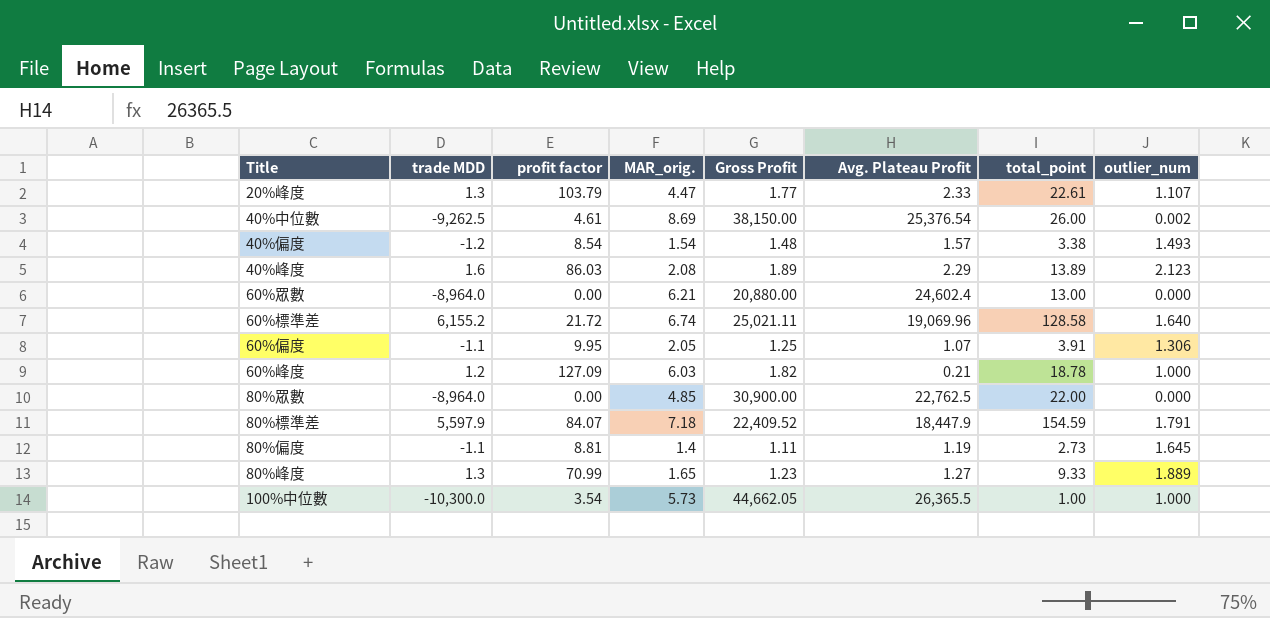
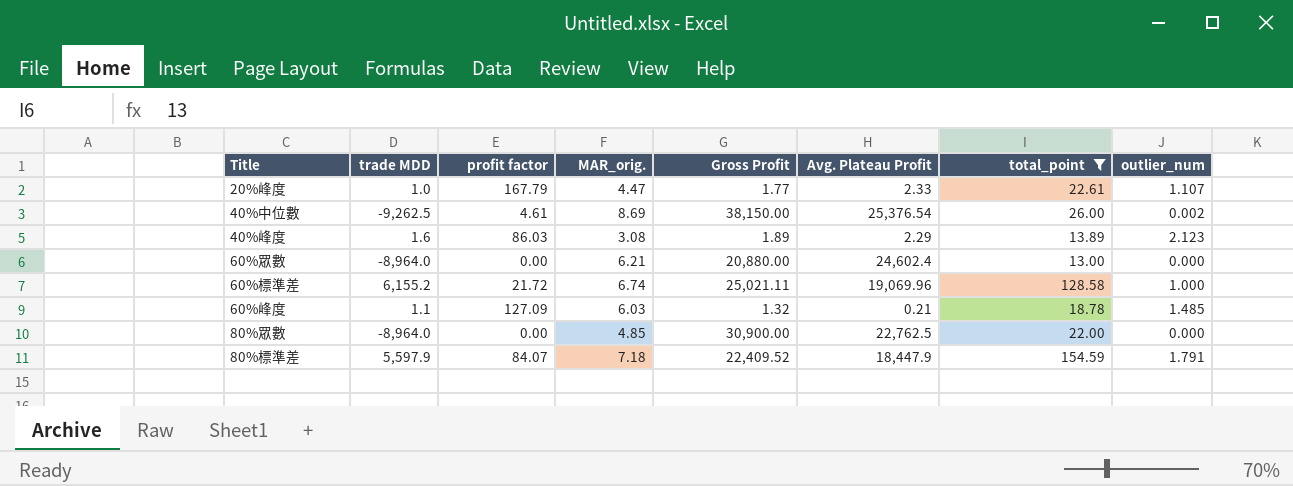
filter: none -> total_point >= 13.00
20%峰度 | trade MDD: 1.3 -> 1.0
20%峰度 | profit factor: 103.79 -> 167.79
40%峰度 | MAR_orig.: 2.08 -> 3.08
60%標準差 | outlier_num: 1.640 -> 1.000
60%峰度 | trade MDD: 1.2 -> 1.1
60%峰度 | Gross Profit: 1.82 -> 1.32
60%峰度 | outlier_num: 1.000 -> 1.485

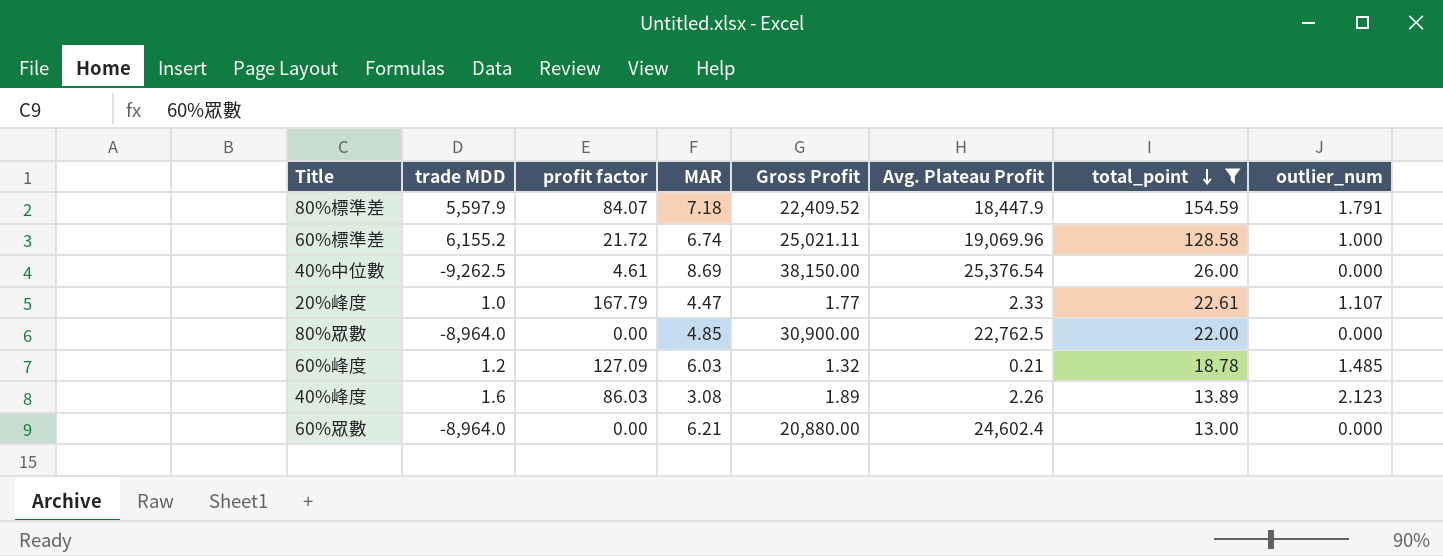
row order: none -> total_point descending
column name: MAR_orig. -> MAR
40%中位數 | outlier_num: 0.002 -> 0.000
60%峰度 | trade MDD: 1.1 -> 1.2
40%峰度 | Avg. Plateau Profit: 2.29 -> 2.26

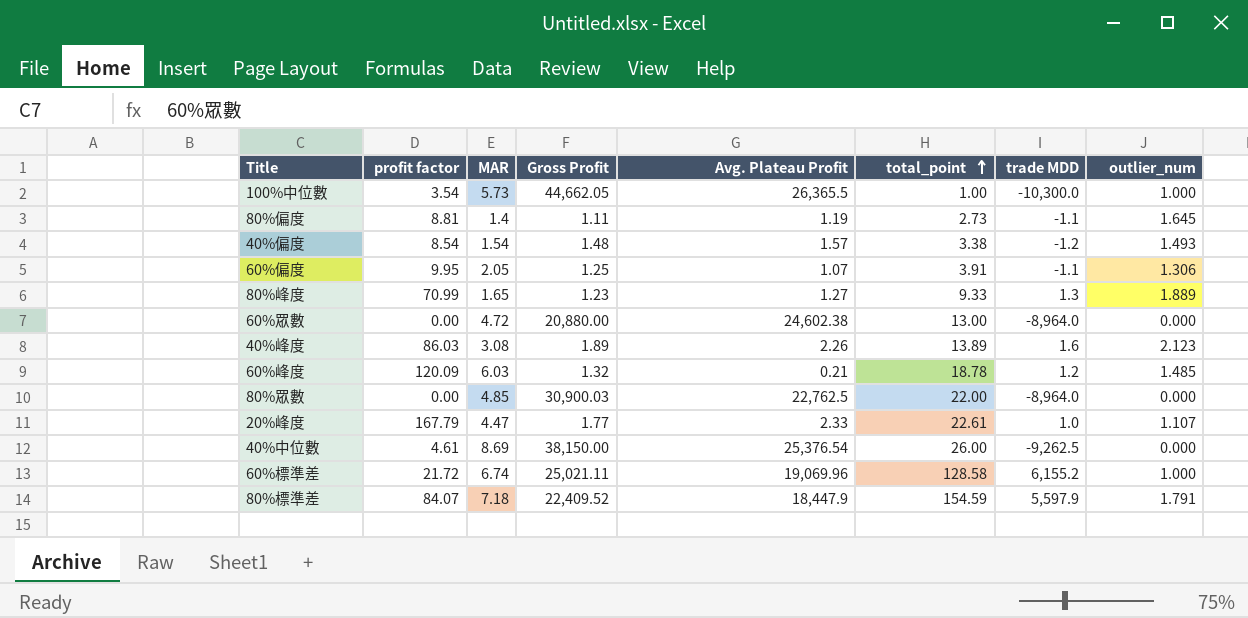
filter: total_point >= 13.00 -> none
row order: total_point descending -> total_point ascending
column trade MDD | position: 2 -> 7
60%眾數 | MAR: 6.21 -> 4.72
60%眾數 | Avg. Plateau Profit: 24,602.4 -> 24,602.38
60%峰度 | profit factor: 127.09 -> 120.09
80%眾數 | Gross Profit: 30,900.00 -> 30,900.03

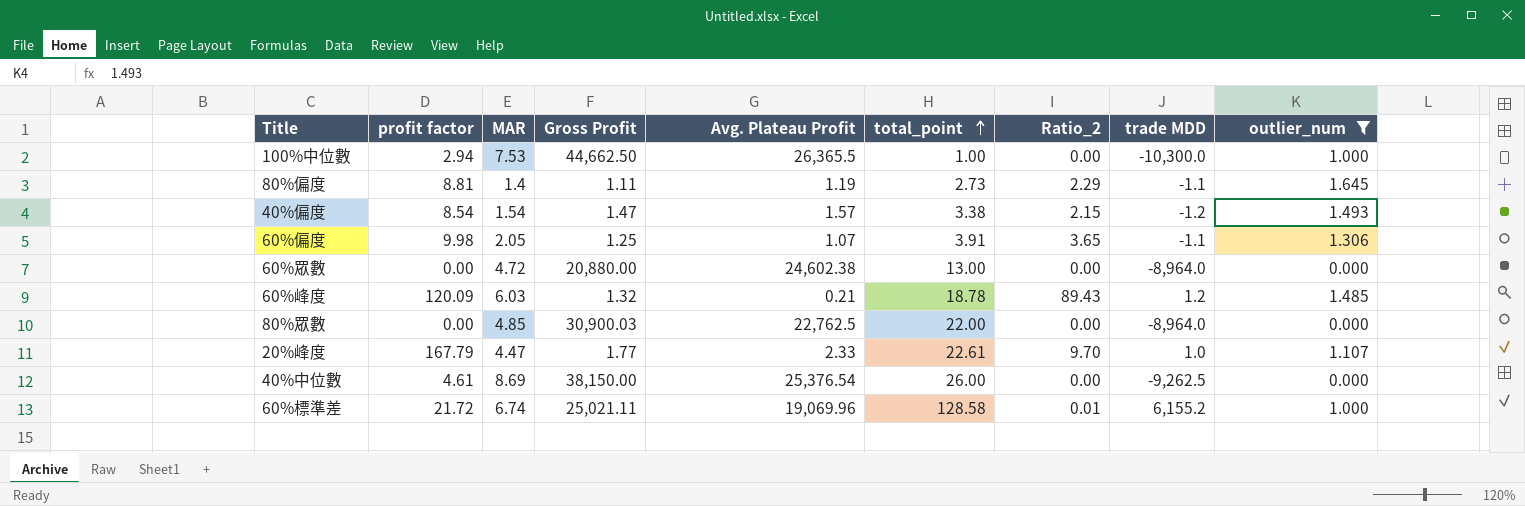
filter: none -> outlier_num <= 1.645
column Ratio_2 | formula: none -> [total_point] / [Avg. Plateau Profit]
100%中位數 | profit factor: 3.54 -> 2.94
100%中位數 | MAR: 5.73 -> 7.53
100%中位數 | Gross Profit: 44,662.05 -> 44,662.50
40%偏度 | Gross Profit: 1.48 -> 1.47
60%偏度 | profit factor: 9.95 -> 9.98

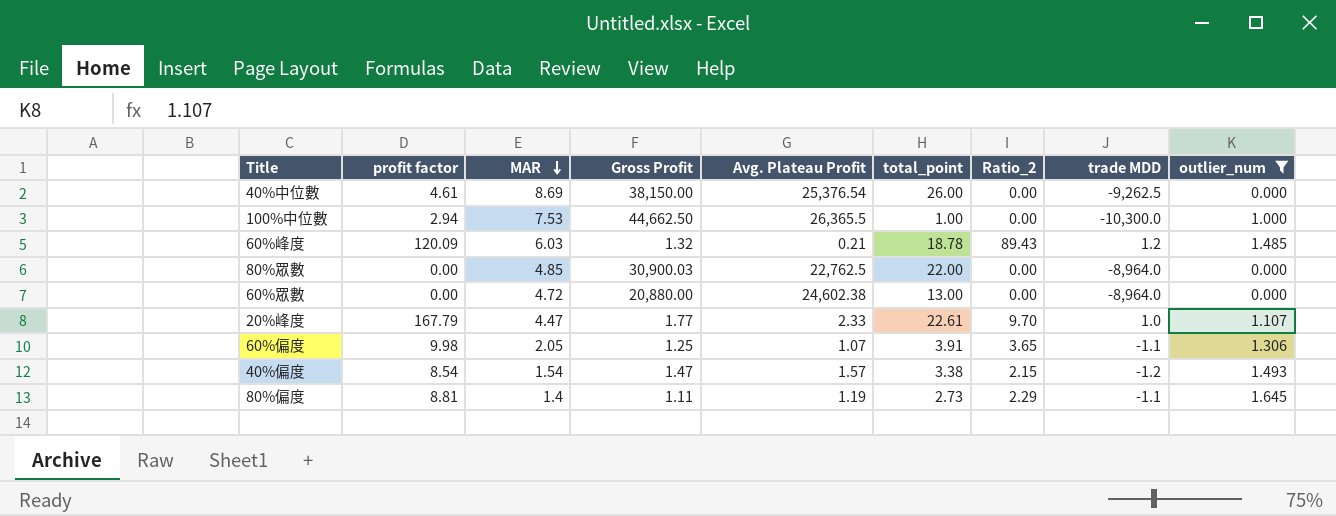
row order: total_point ascending -> MAR descending
row 60%標準差: 21.72 | 6.74 | 25,021.11 | 19,069.96 | 128.58 | 0.01 | 6,155.2 | 1.000 -> none

